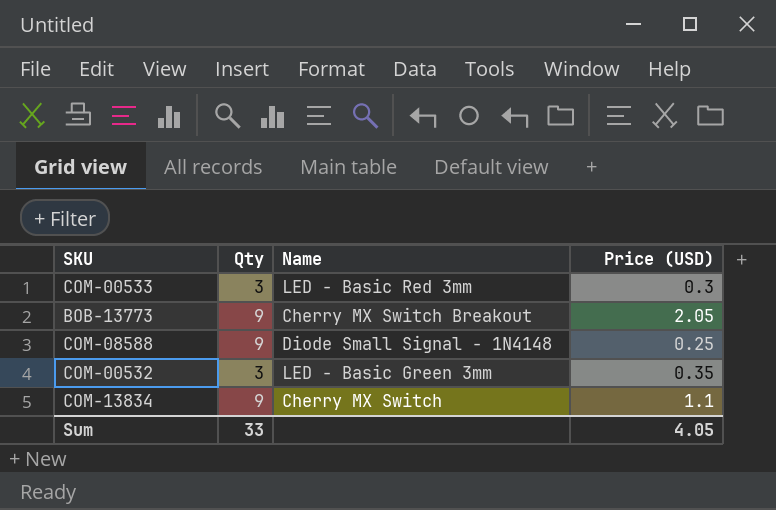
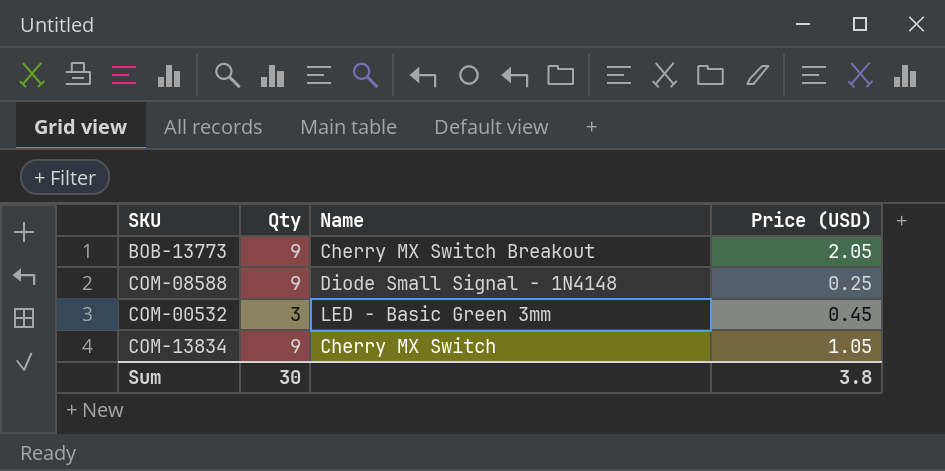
row COM-00533: 3 | LED - Basic Red 3mm | 0.3 -> none
COM-00532 | Price (USD): 0.35 -> 0.45
COM-13834 | Price (USD): 1.1 -> 1.05
Sum | Qty: 33 -> 30
Sum | Price (USD): 4.05 -> 3.8

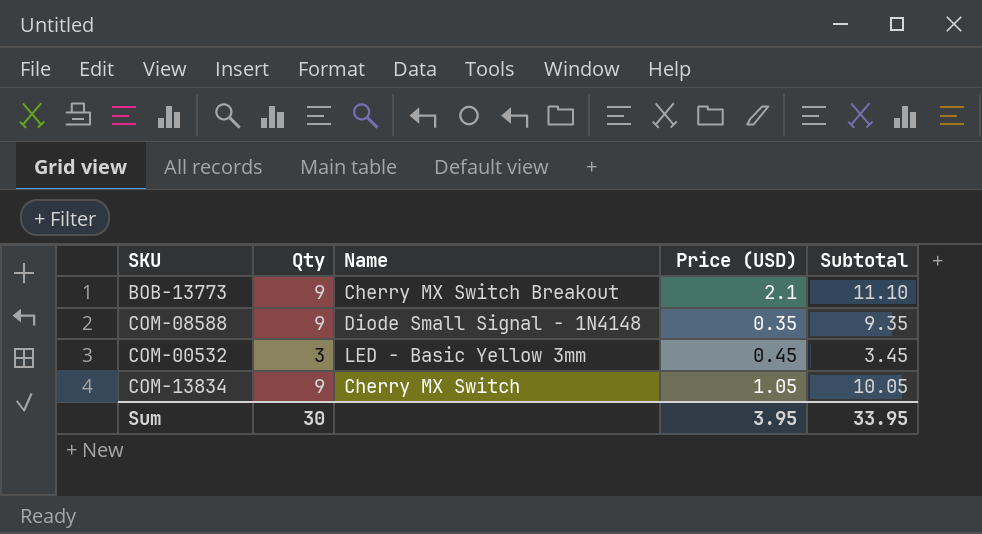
column Subtotal | formula: none -> [Qty] + [Price (USD)]
BOB-13773 | Price (USD): 2.05 -> 2.1
COM-08588 | Price (USD): 0.25 -> 0.35
COM-00532 | Name: LED - Basic Green 3mm -> LED - Basic Yellow 3mm
Sum | Price (USD): 3.8 -> 3.95

